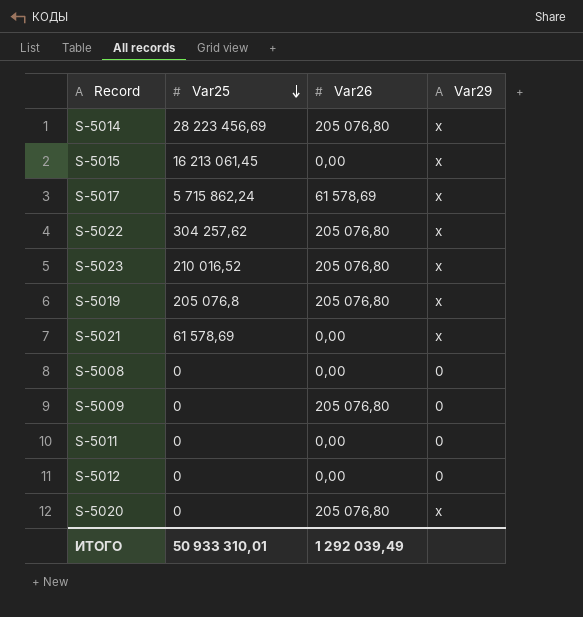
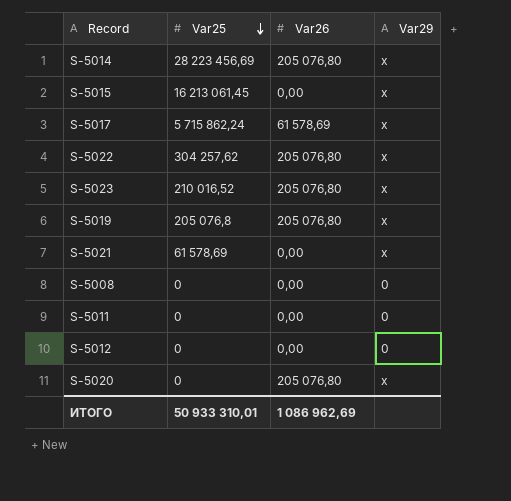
row S-5009: 0 | 205 076,80 | 0 -> none
ИТОГО | Var26: 1 292 039,49 -> 1 086 962,69

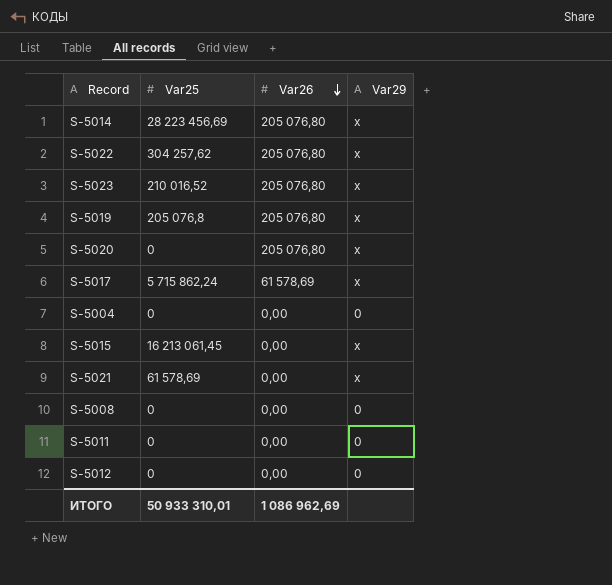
row order: Var25 descending -> Var26 descending
row S-5004: none -> 0 | 0,00 | 0

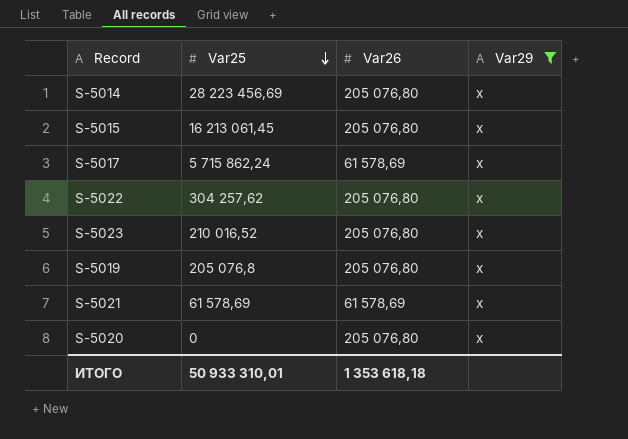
filter: none -> Var29 = х
row order: Var26 descending -> Var25 descending
S-5015 | Var26: 0,00 -> 205 076,80
S-5021 | Var26: 0,00 -> 61 578,69
ИТОГО | Var26: 1 086 962,69 -> 1 353 618,18

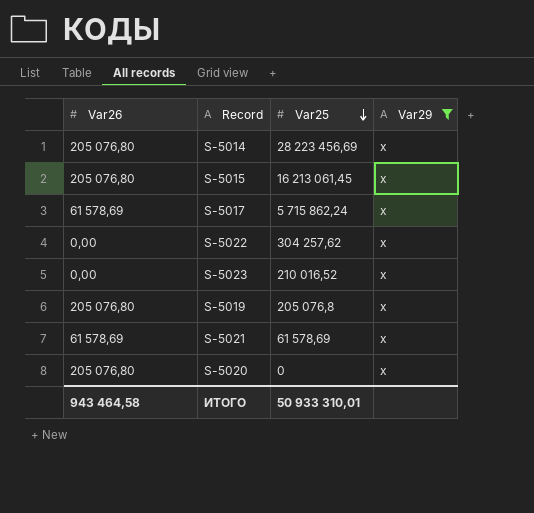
column Var26 | position: 3 -> 1
S-5022 | Var26: 205 076,80 -> 0,00
S-5023 | Var26: 205 076,80 -> 0,00
ИТОГО | Var26: 1 353 618,18 -> 943 464,58

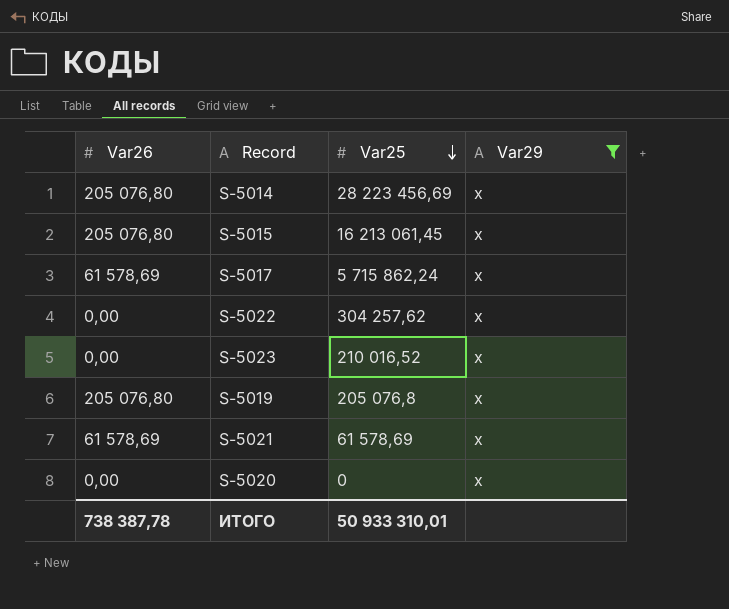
S-5020 | Var26: 205 076,80 -> 0,00
ИТОГО | Var26: 943 464,58 -> 738 387,78

